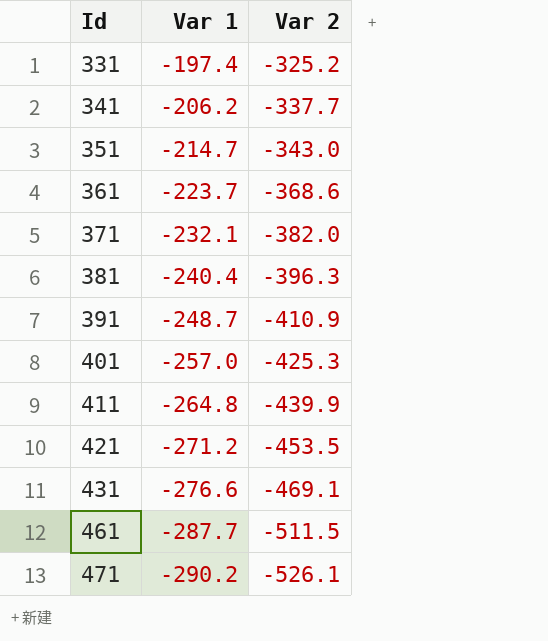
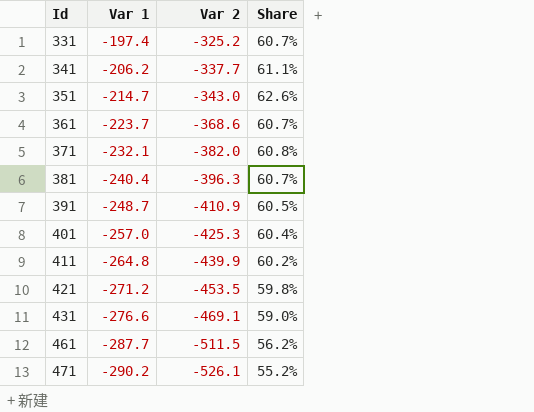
column Share | formula: none -> [Var 1] / [Var 2]

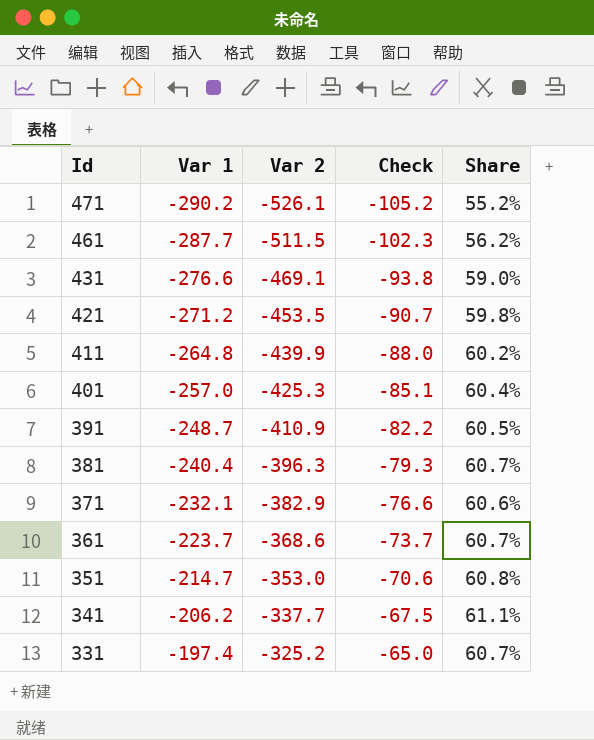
row order: Id ascending -> Id descending
column Check | formula: none -> [Var 2] * 0.2
371 | Var 2: -382.0 -> -382.9
371 | Share: 60.8% -> 60.6%
351 | Var 2: -343.0 -> -353.0
351 | Share: 62.6% -> 60.8%

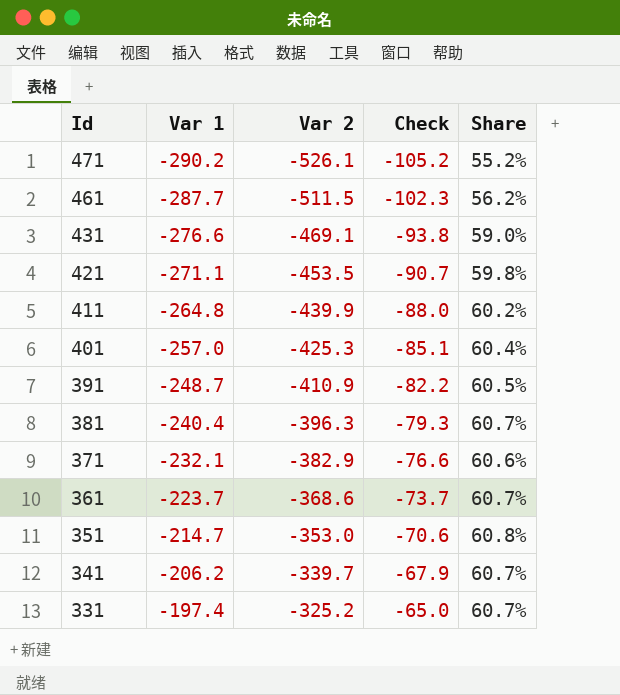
421 | Var 1: -271.2 -> -271.1
341 | Var 2: -337.7 -> -339.7
341 | Check: -67.5 -> -67.9
341 | Share: 61.1% -> 60.7%

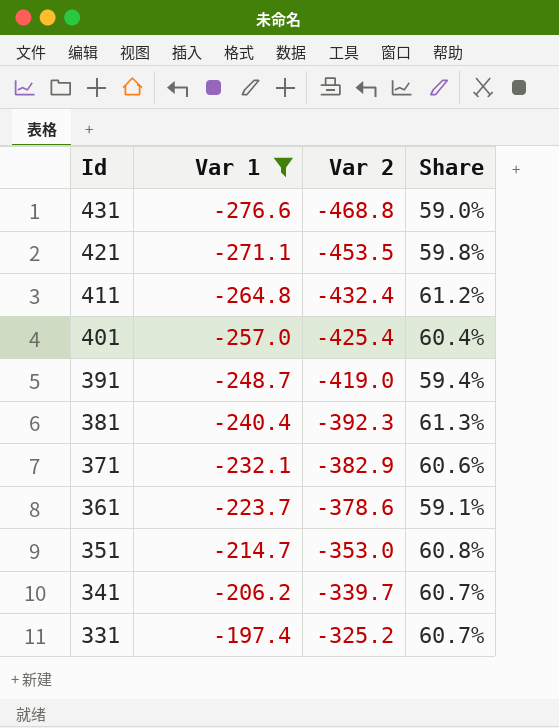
filter: none -> Var 1 >= -276.6
column Check | formula: [Var 2] * 0.2 -> none
431 | Var 2: -469.1 -> -468.8
411 | Var 2: -439.9 -> -432.4
411 | Share: 60.2% -> 61.2%
401 | Var 2: -425.3 -> -425.4
391 | Var 2: -410.9 -> -419.0
391 | Share: 60.5% -> 59.4%
381 | Var 2: -396.3 -> -392.3
381 | Share: 60.7% -> 61.3%
361 | Var 2: -368.6 -> -378.6
361 | Share: 60.7% -> 59.1%

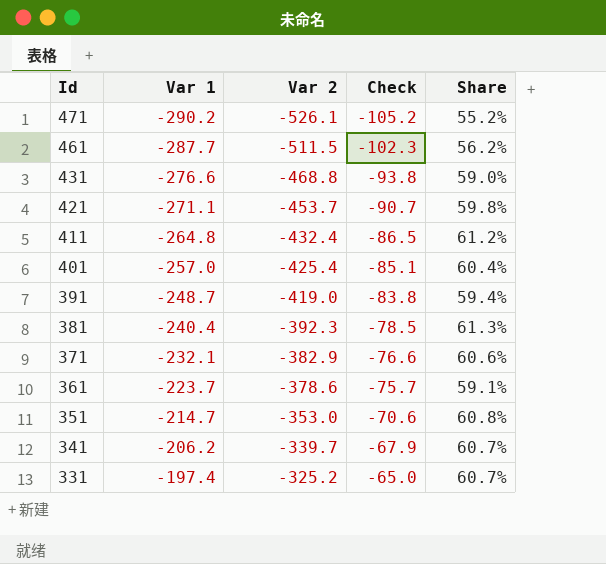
filter: Var 1 >= -276.6 -> none
column Check | formula: none -> [Var 2] * 0.2
421 | Var 2: -453.5 -> -453.7

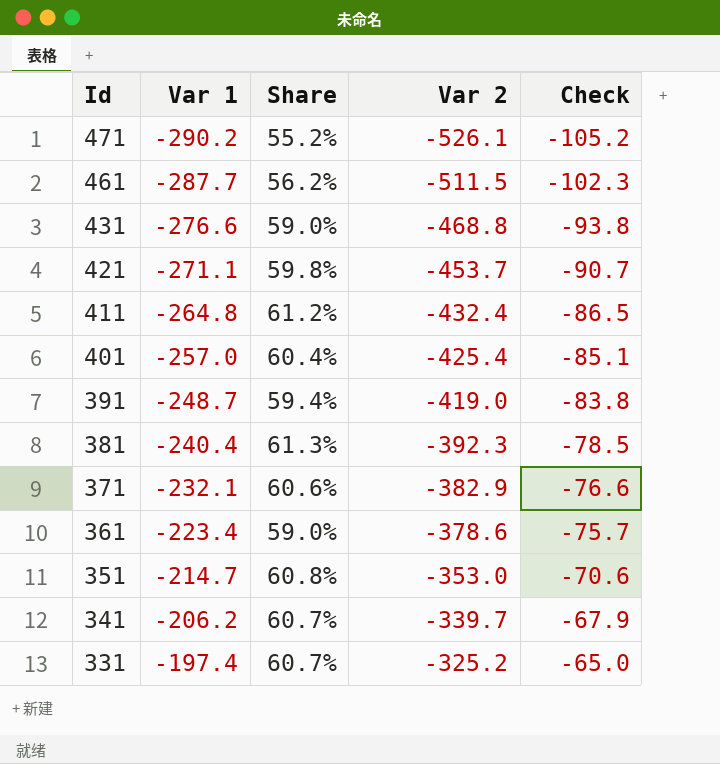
column Share | position: 5 -> 3
361 | Var 1: -223.7 -> -223.4
361 | Share: 59.1% -> 59.0%

